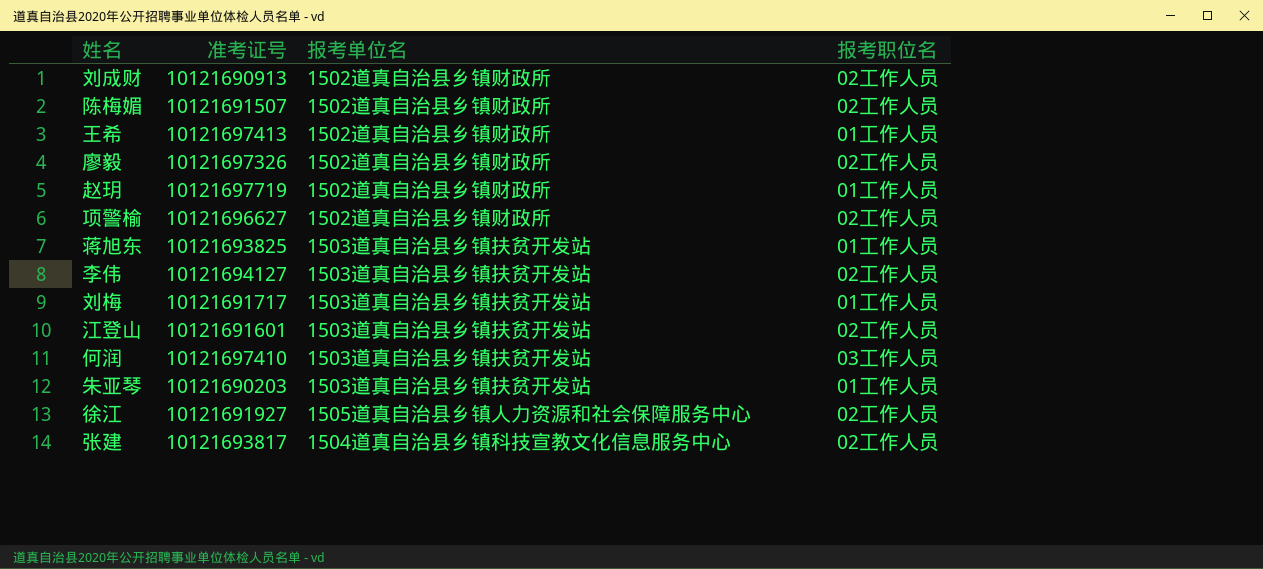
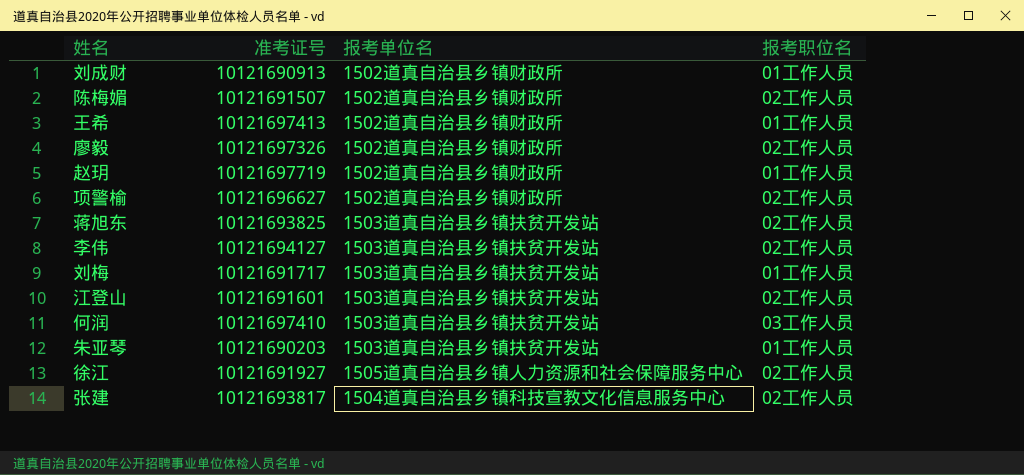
刘成财 | 报考职位名: 02工作人员 -> 01工作人员
蒋旭东 | 报考职位名: 01工作人员 -> 02工作人员

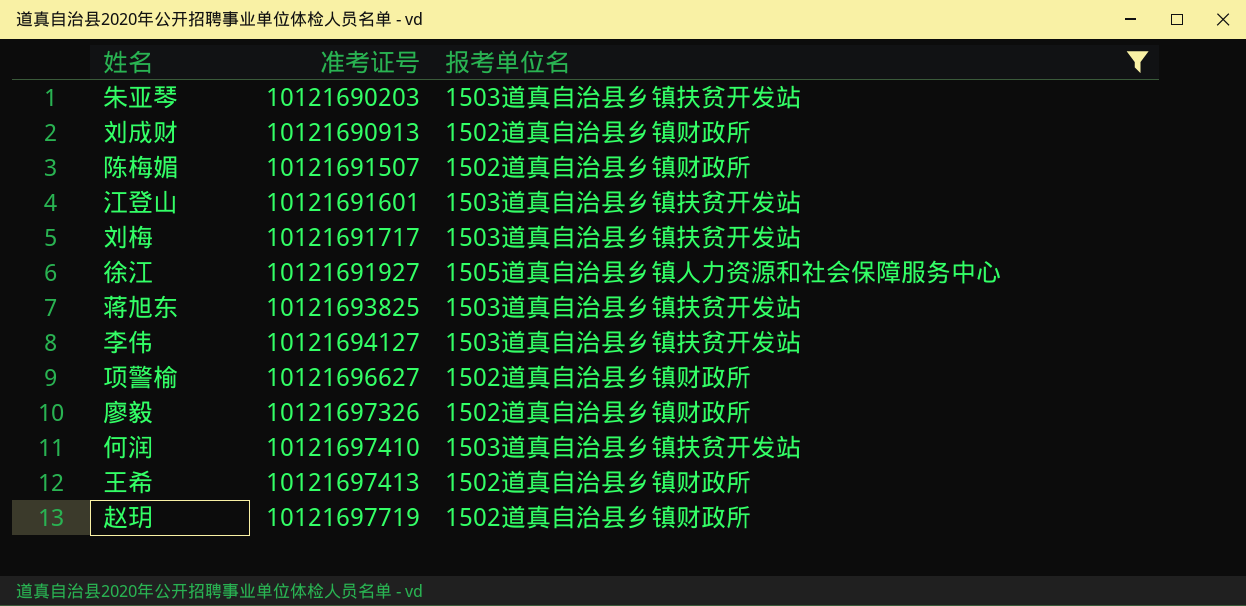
filter: none -> 报考单位名 != 1504道真自治县乡镇科技宣教文化信息服务中心
row order: none -> 准考证号 ascending
column 报考职位名 | position: 4 -> none

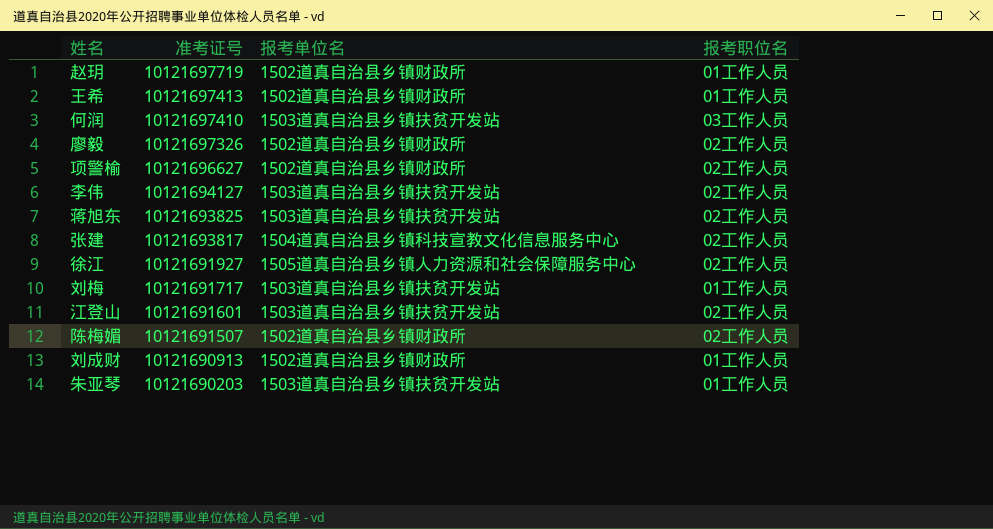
filter: 报考单位名 != 1504道真自治县乡镇科技宣教文化信息服务中心 -> none
row order: 准考证号 ascending -> 准考证号 descending
column 报考职位名 | position: none -> 4

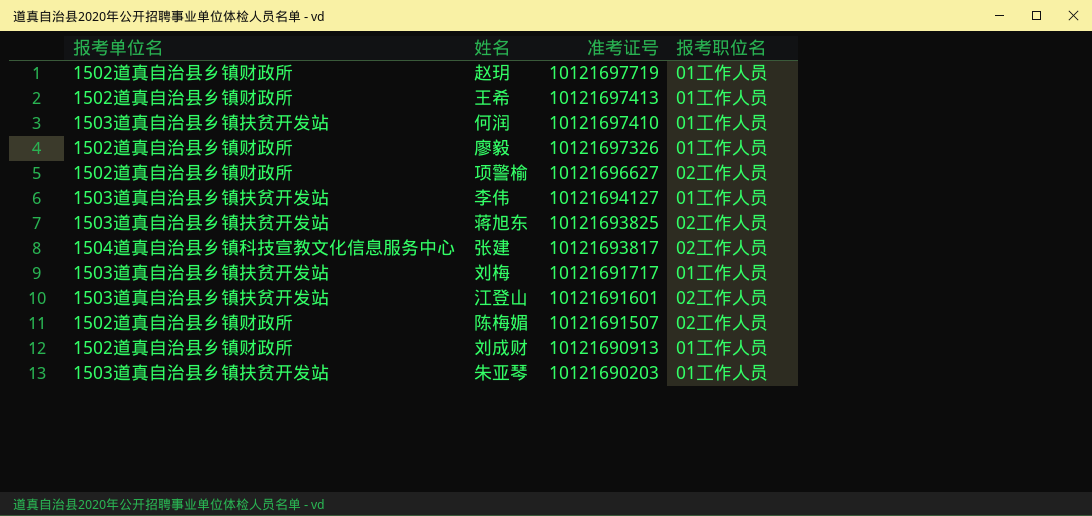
column 报考单位名 | position: 3 -> 1
row 徐江: 10121691927 | 1505道真自治县乡镇人力资源和社会保障服务中心 | 02工作人员 -> none
何润 | 报考职位名: 03工作人员 -> 01工作人员
廖毅 | 报考职位名: 02工作人员 -> 01工作人员
李伟 | 报考职位名: 02工作人员 -> 01工作人员

